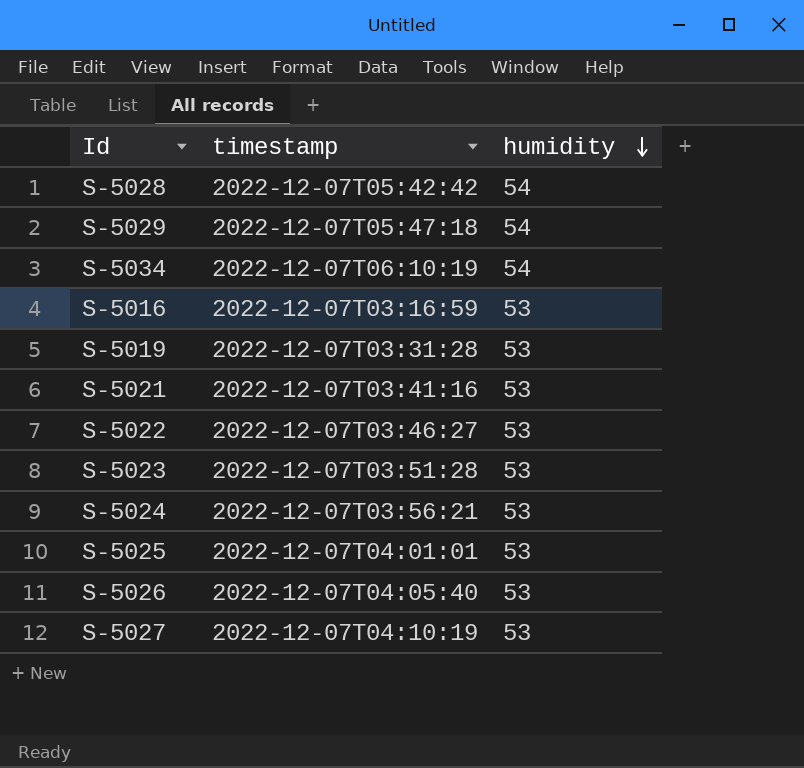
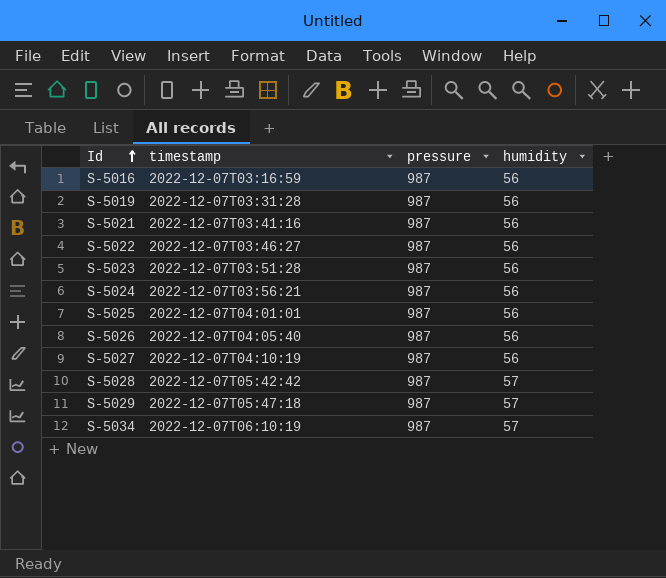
row order: humidity descending -> Id ascending
column pressure | position: none -> 3
S-5016 | humidity: 53 -> 56
S-5019 | humidity: 53 -> 56
S-5021 | humidity: 53 -> 56
S-5022 | humidity: 53 -> 56
S-5023 | humidity: 53 -> 56
S-5024 | humidity: 53 -> 56
S-5025 | humidity: 53 -> 56
S-5026 | humidity: 53 -> 56
S-5027 | humidity: 53 -> 56
S-5028 | humidity: 54 -> 57
S-5029 | humidity: 54 -> 57
S-5034 | humidity: 54 -> 57

